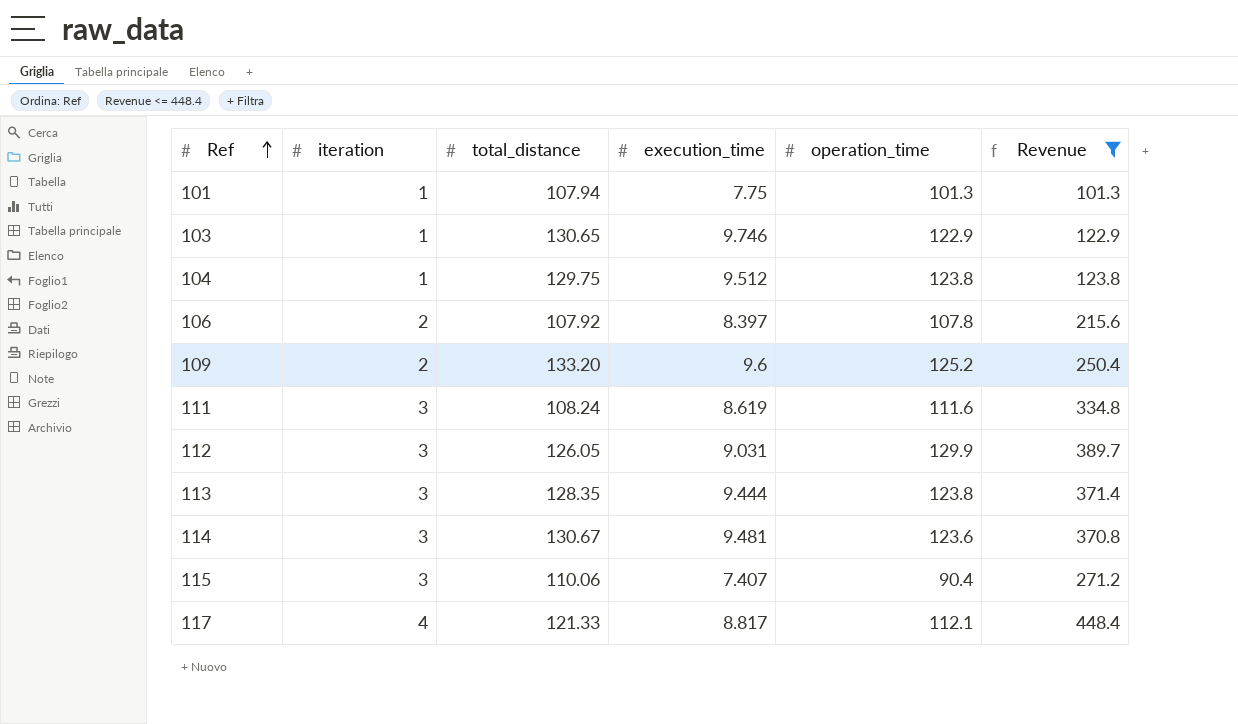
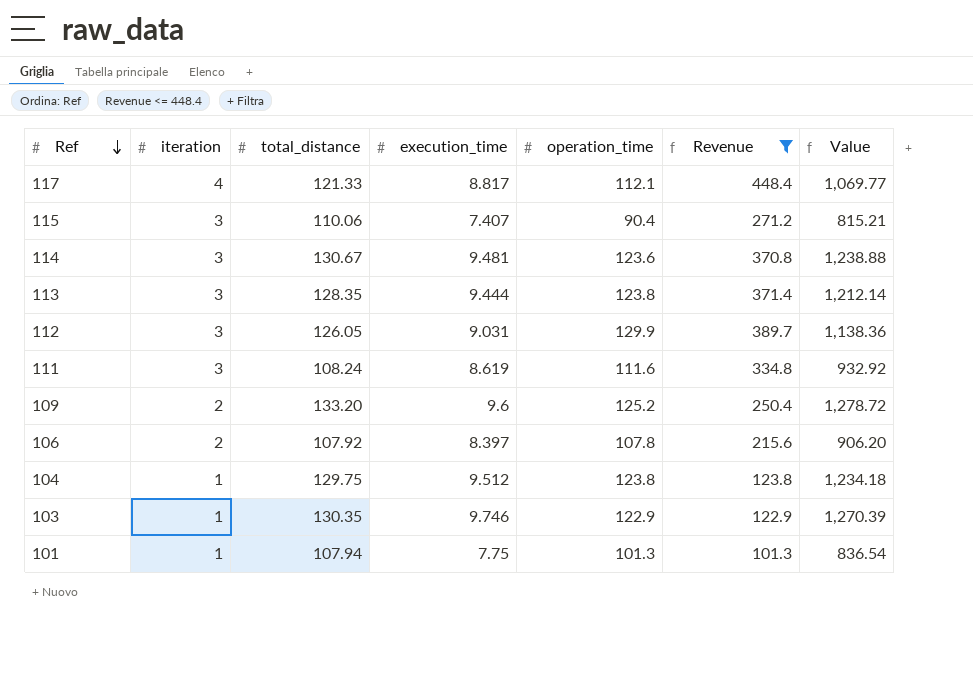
row order: Ref ascending -> Ref descending
column Value | formula: none -> [total_distance] * [execution_time]
103 | total_distance: 130.65 -> 130.35

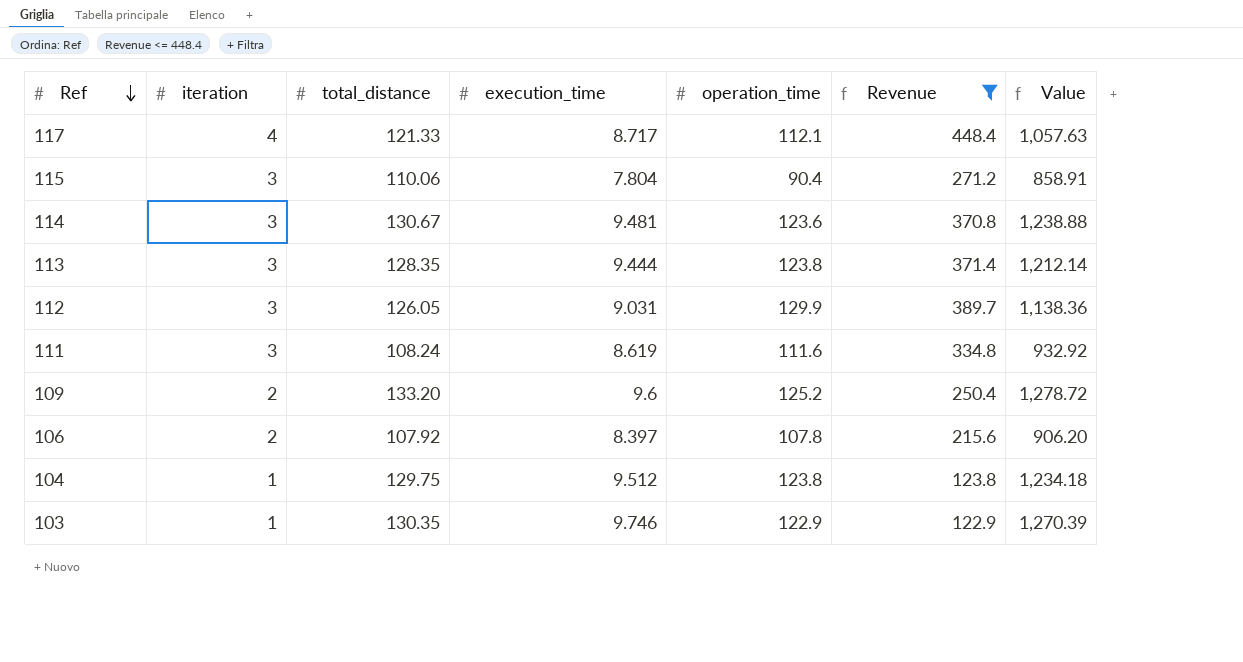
row 101: 1 | 107.94 | 7.75 | 101.3 | 101.3 | 836.54 -> none
117 | execution_time: 8.817 -> 8.717
117 | Value: 1,069.77 -> 1,057.63
115 | execution_time: 7.407 -> 7.804
115 | Value: 815.21 -> 858.91

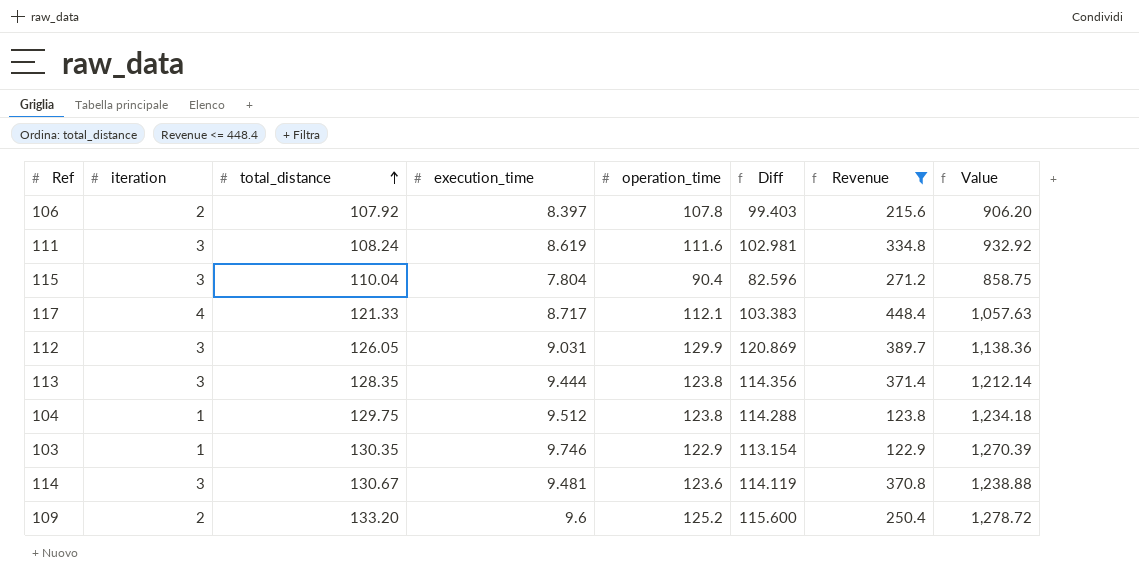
row order: Ref descending -> total_distance ascending
column Diff | formula: none -> [operation_time] - [execution_time]
115 | total_distance: 110.06 -> 110.04
115 | Value: 858.91 -> 858.75

